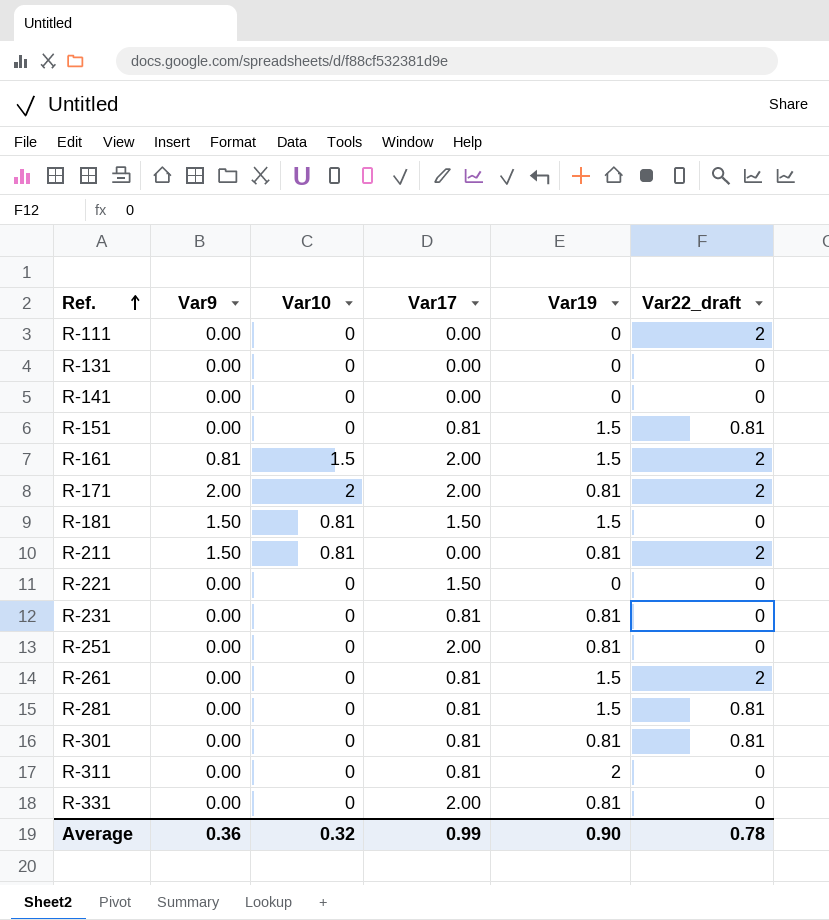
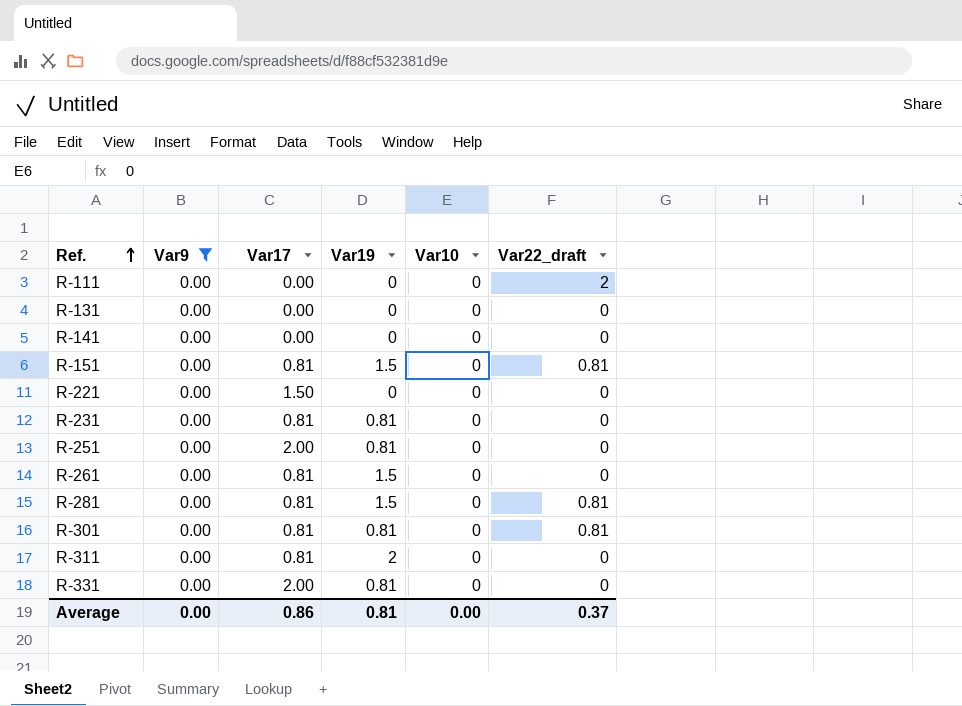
filter: none -> Var9 = 0.00
column Var10 | position: 3 -> 5
R-261 | Var22_draft: 2 -> 0
Average | Var9: 0.36 -> 0.00
Average | Var17: 0.99 -> 0.86
Average | Var19: 0.90 -> 0.81
Average | Var10: 0.32 -> 0.00
Average | Var22_draft: 0.78 -> 0.37

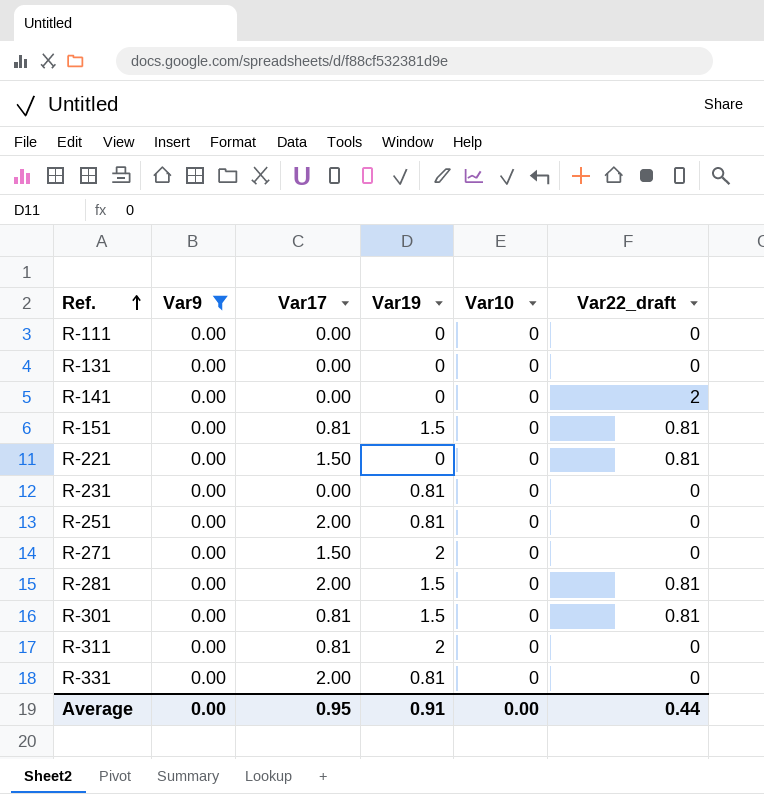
row R-261: 0.00 | 0.81 | 1.5 | 0 | 0 -> none
R-111 | Var22_draft: 2 -> 0
R-141 | Var22_draft: 0 -> 2
R-221 | Var22_draft: 0 -> 0.81
R-231 | Var17: 0.81 -> 0.00
row R-271: none -> 0.00 | 1.50 | 2 | 0 | 0
R-281 | Var17: 0.81 -> 2.00
R-301 | Var19: 0.81 -> 1.5
Average | Var17: 0.86 -> 0.95
Average | Var19: 0.81 -> 0.91
Average | Var22_draft: 0.37 -> 0.44

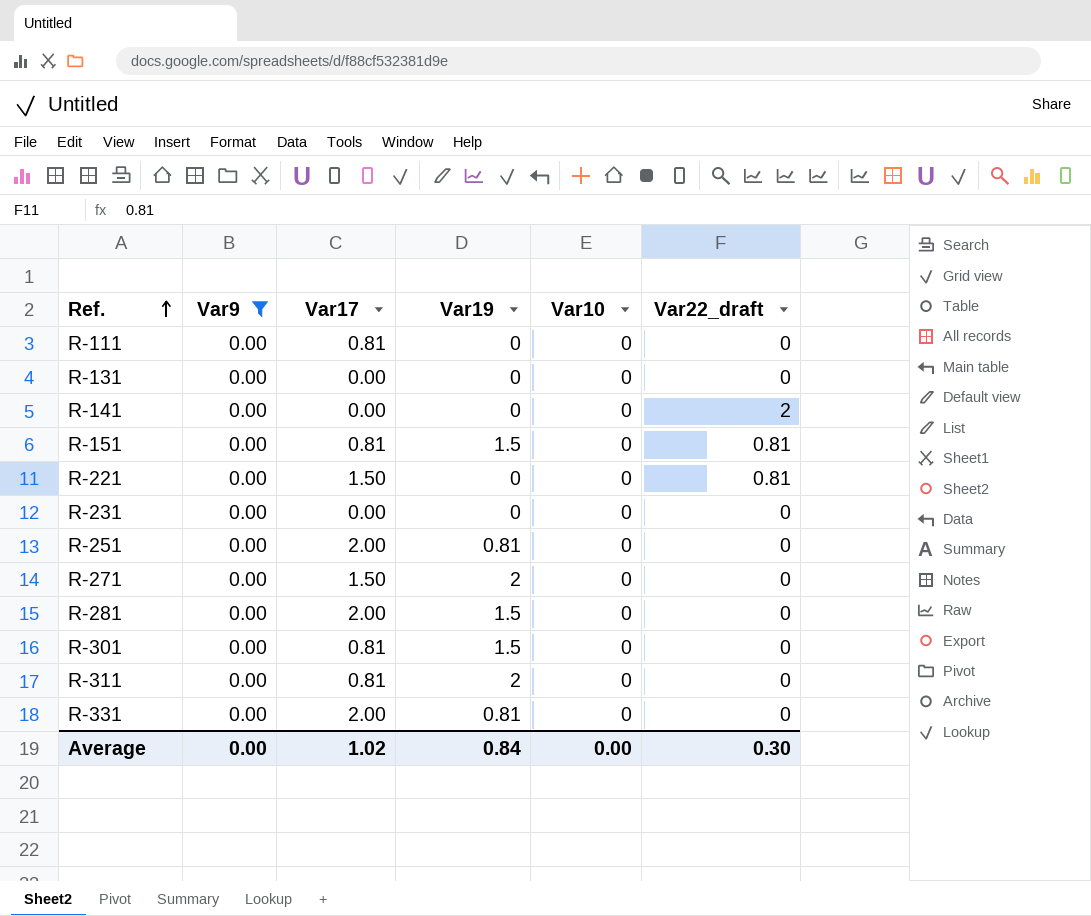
R-111 | Var17: 0.00 -> 0.81
R-231 | Var19: 0.81 -> 0
R-281 | Var22_draft: 0.81 -> 0
R-301 | Var22_draft: 0.81 -> 0
Average | Var17: 0.95 -> 1.02
Average | Var19: 0.91 -> 0.84
Average | Var22_draft: 0.44 -> 0.30

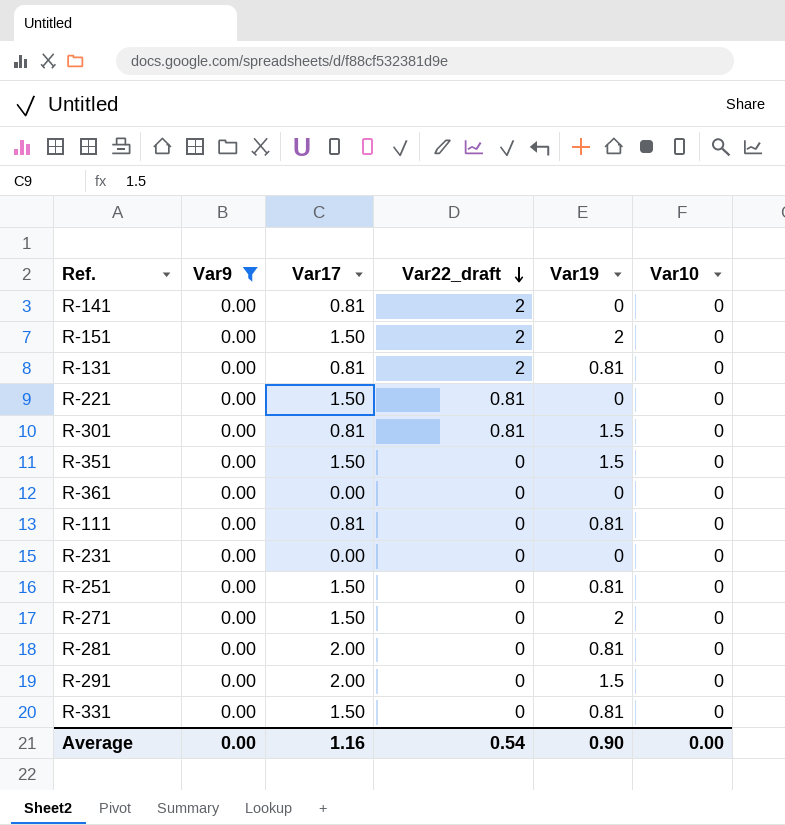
row order: Ref. ascending -> Var22_draft descending
column Var22_draft | position: 6 -> 4
row R-311: 0.00 | 0.81 | 2 | 0 | 0 -> none
R-141 | Var17: 0.00 -> 0.81
R-151 | Var17: 0.81 -> 1.50
R-151 | Var22_draft: 0.81 -> 2
R-151 | Var19: 1.5 -> 2
R-131 | Var17: 0.00 -> 0.81
R-131 | Var22_draft: 0 -> 2
R-131 | Var19: 0 -> 0.81
R-301 | Var22_draft: 0 -> 0.81
row R-351: none -> 0.00 | 1.50 | 0 | 1.5 | 0
row R-361: none -> 0.00 | 0.00 | 0 | 0 | 0
R-111 | Var19: 0 -> 0.81
R-251 | Var17: 2.00 -> 1.50
R-281 | Var19: 1.5 -> 0.81
row R-291: none -> 0.00 | 2.00 | 0 | 1.5 | 0
R-331 | Var17: 2.00 -> 1.50
Average | Var17: 1.02 -> 1.16
Average | Var22_draft: 0.30 -> 0.54
Average | Var19: 0.84 -> 0.90

